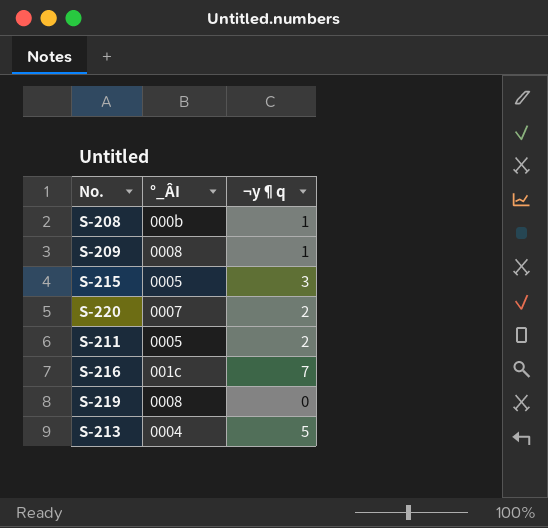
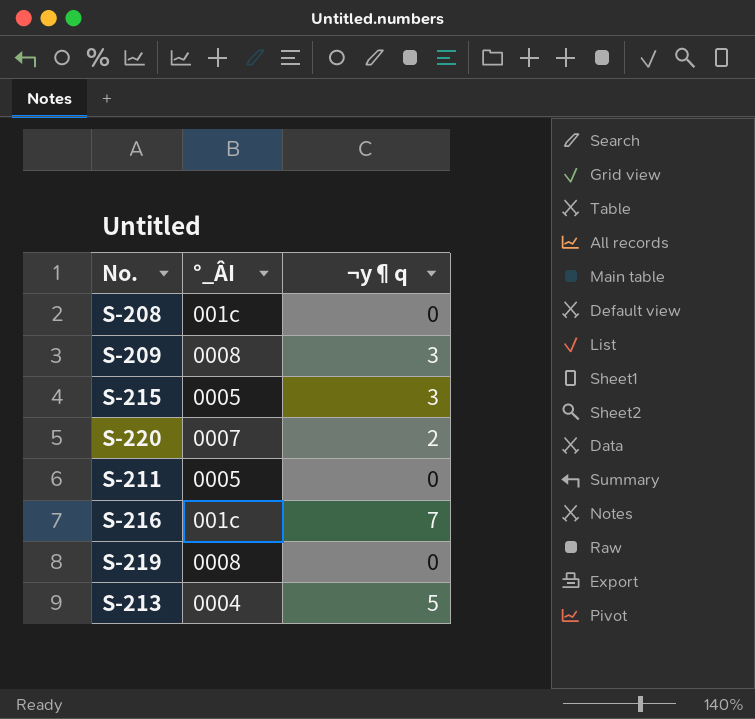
S-208 | °_ÂI: 000b -> 001c
S-208 | ¬y¶q: 1 -> 0
S-209 | ¬y¶q: 1 -> 3
S-211 | ¬y¶q: 2 -> 0

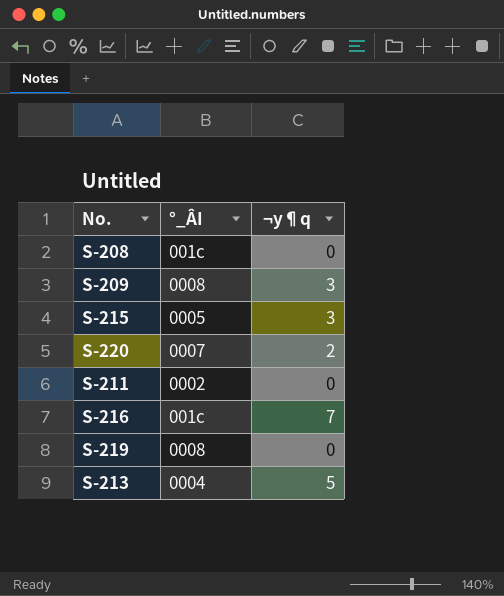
S-211 | °_ÂI: 0005 -> 0002

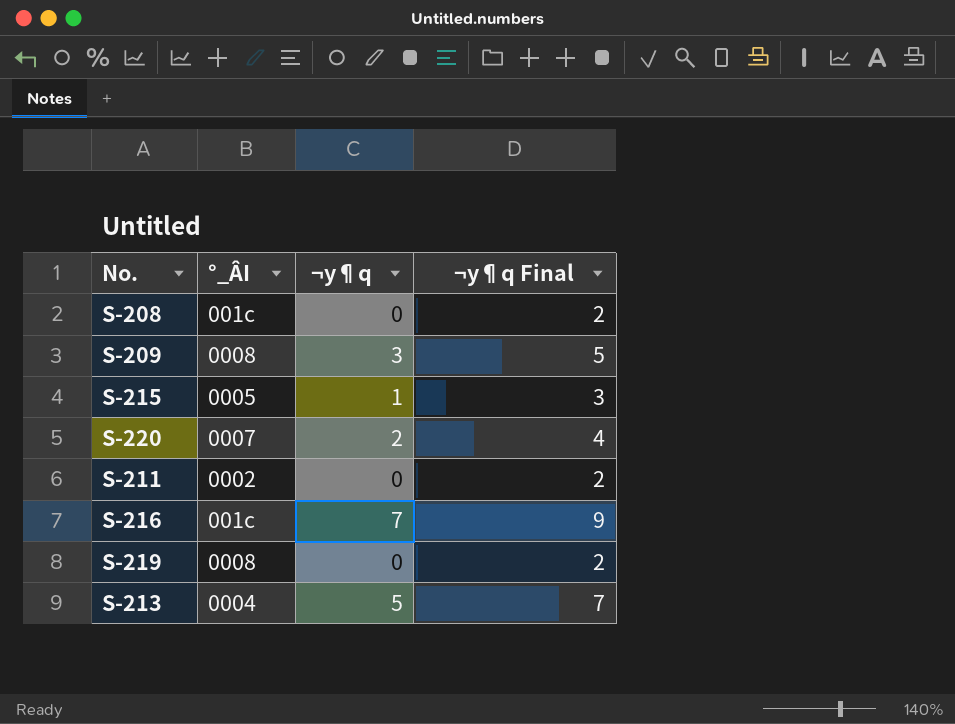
column ¬y¶q Final | formula: none -> [¬y¶q] + 2
S-215 | ¬y¶q: 3 -> 1

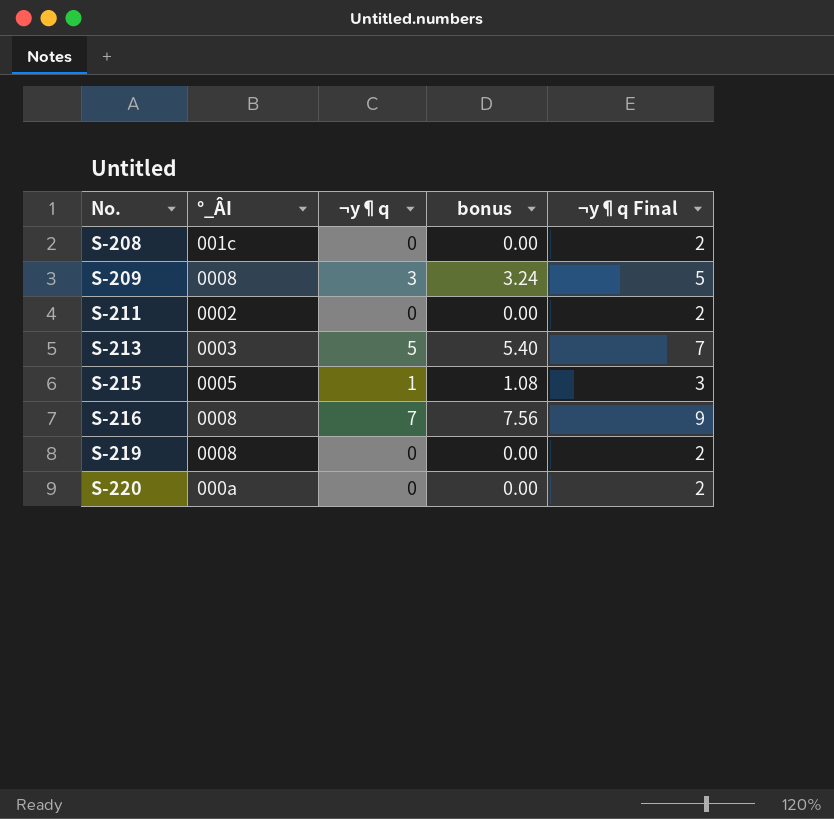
row order: none -> No. ascending
column bonus | formula: none -> [¬y¶q] * 1.08
S-213 | °_ÂI: 0004 -> 0003
S-216 | °_ÂI: 001c -> 0008
S-220 | °_ÂI: 0007 -> 000a
S-220 | ¬y¶q: 2 -> 0
S-220 | ¬y¶q Final: 4 -> 2

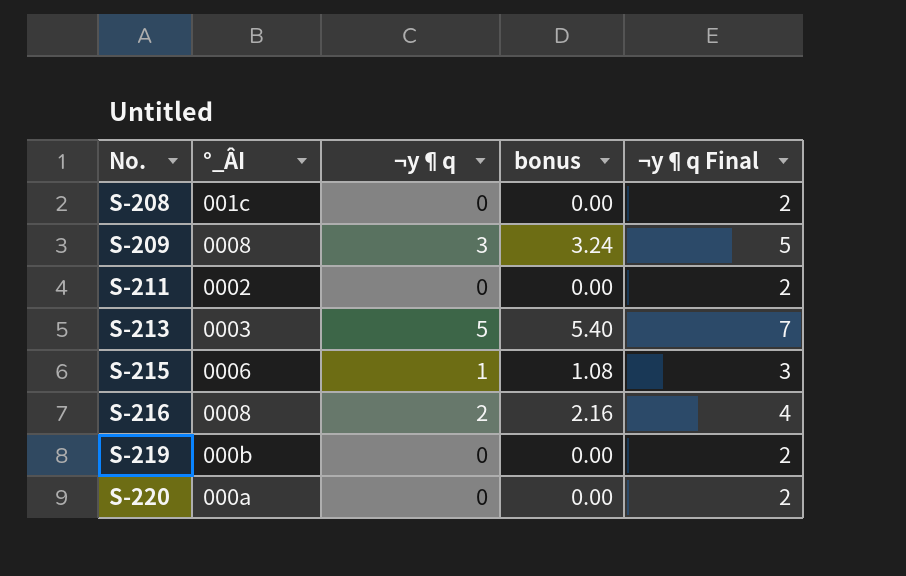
S-215 | °_ÂI: 0005 -> 0006
S-216 | ¬y¶q: 7 -> 2
S-216 | bonus: 7.56 -> 2.16
S-216 | ¬y¶q Final: 9 -> 4
S-219 | °_ÂI: 0008 -> 000b

